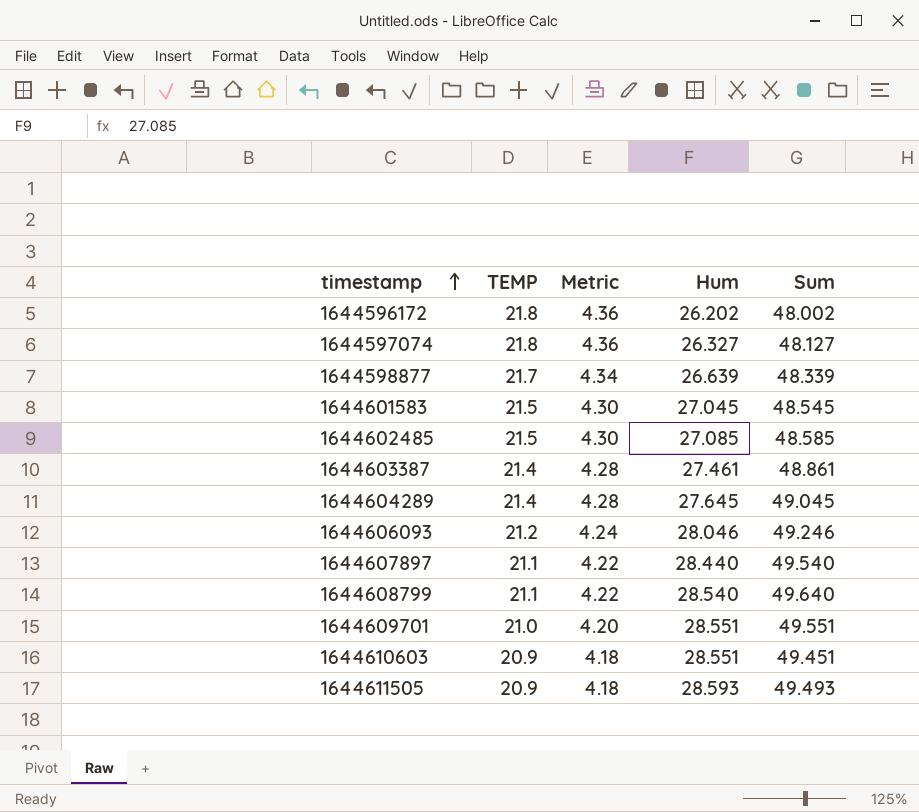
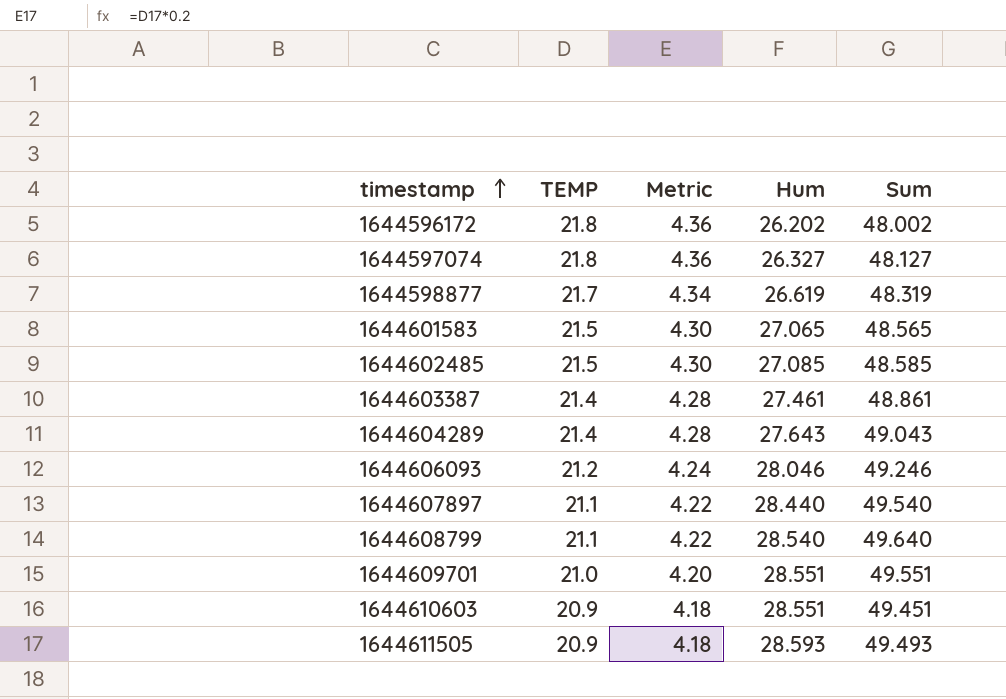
1644598877 | Hum: 26.639 -> 26.619
1644598877 | Sum: 48.339 -> 48.319
1644601583 | Hum: 27.045 -> 27.065
1644601583 | Sum: 48.545 -> 48.565
1644604289 | Hum: 27.645 -> 27.643
1644604289 | Sum: 49.045 -> 49.043

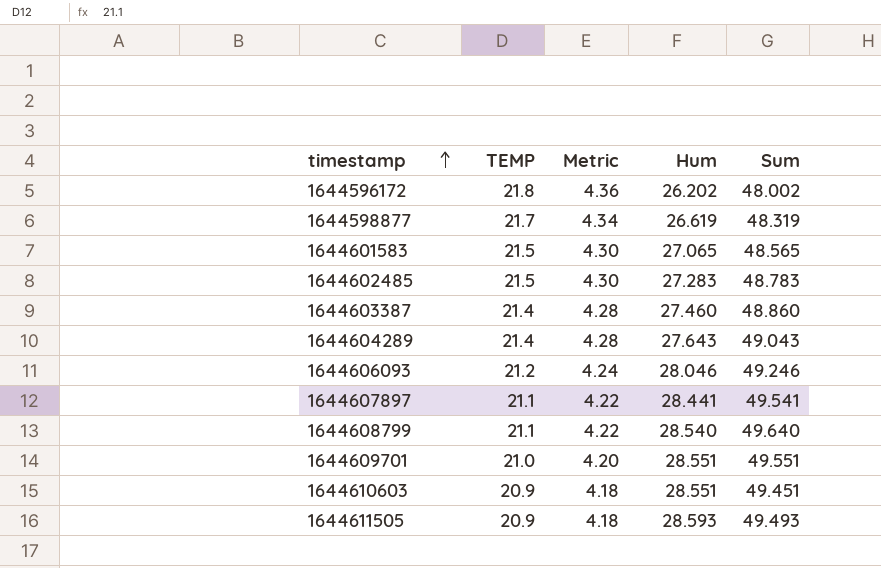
row 1644597074: 21.8 | 4.36 | 26.327 | 48.127 -> none
1644602485 | Hum: 27.085 -> 27.283
1644602485 | Sum: 48.585 -> 48.783
1644603387 | Hum: 27.461 -> 27.460
1644603387 | Sum: 48.861 -> 48.860
1644607897 | Hum: 28.440 -> 28.441
1644607897 | Sum: 49.540 -> 49.541

